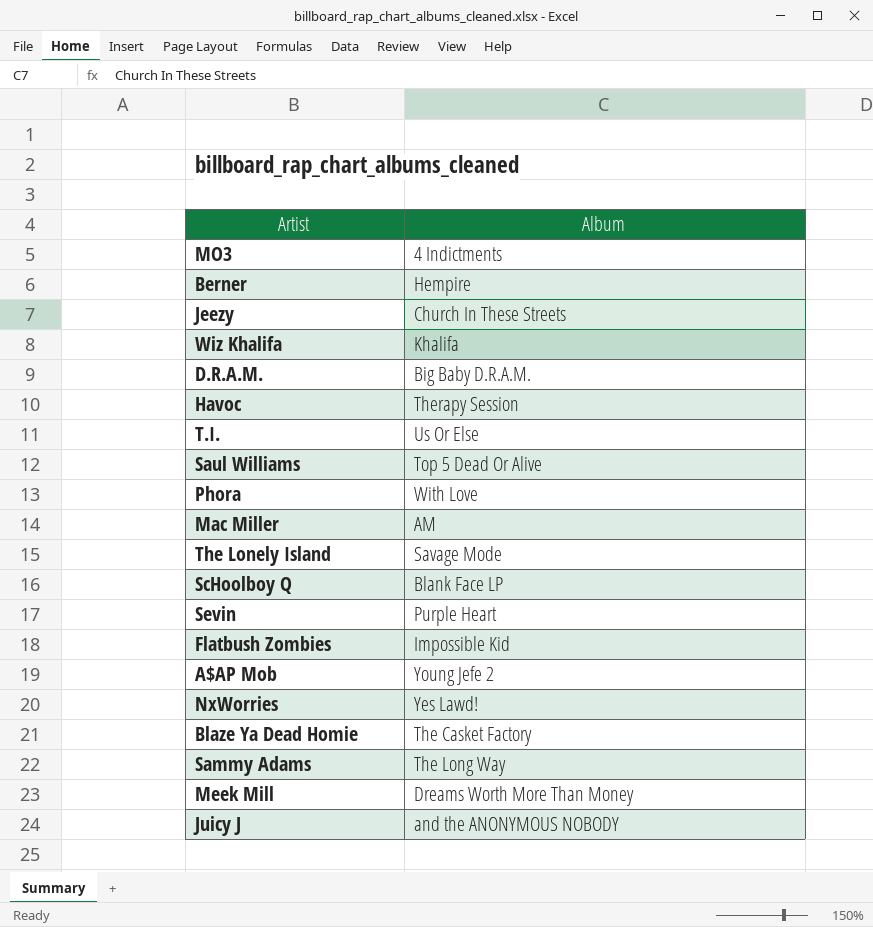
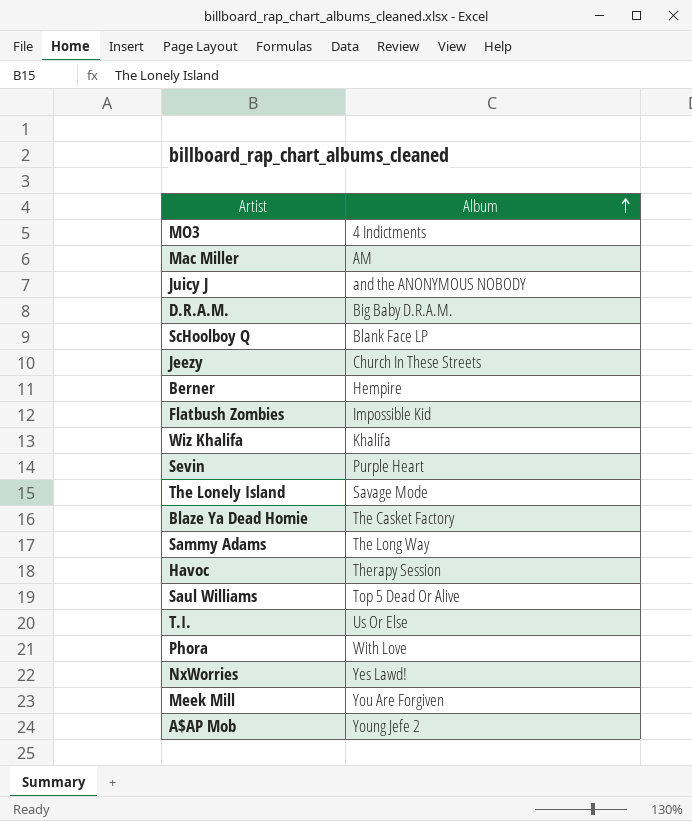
row order: none -> Album ascending
Meek Mill | Album: Dreams Worth More Than Money -> You Are Forgiven

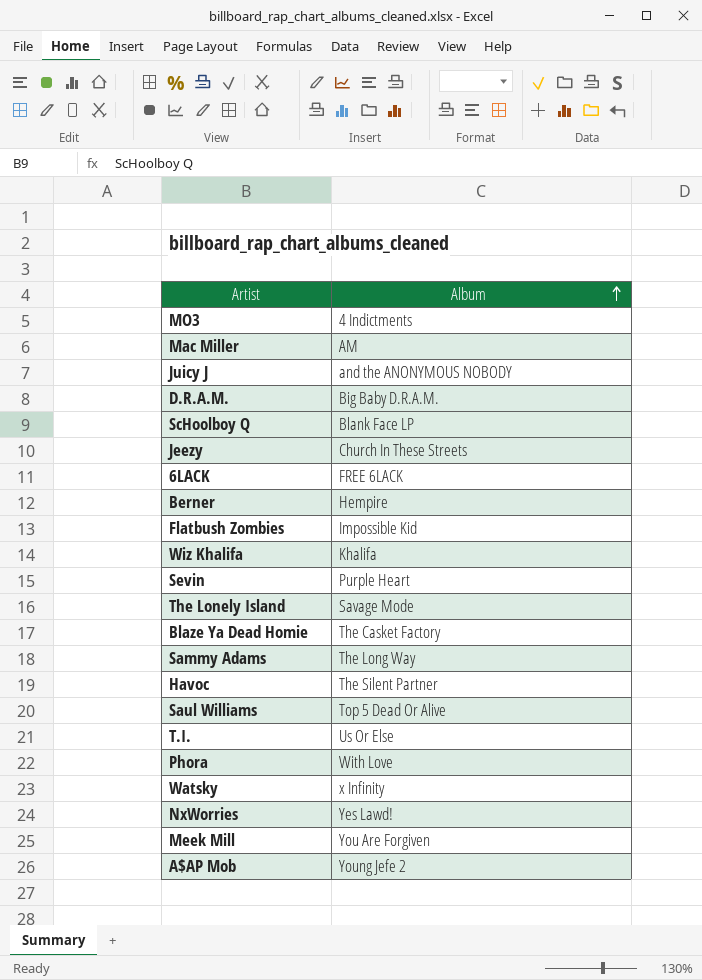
row 6LACK: none -> FREE 6LACK
Havoc | Album: Therapy Session -> The Silent Partner
row Watsky: none -> x Infinity

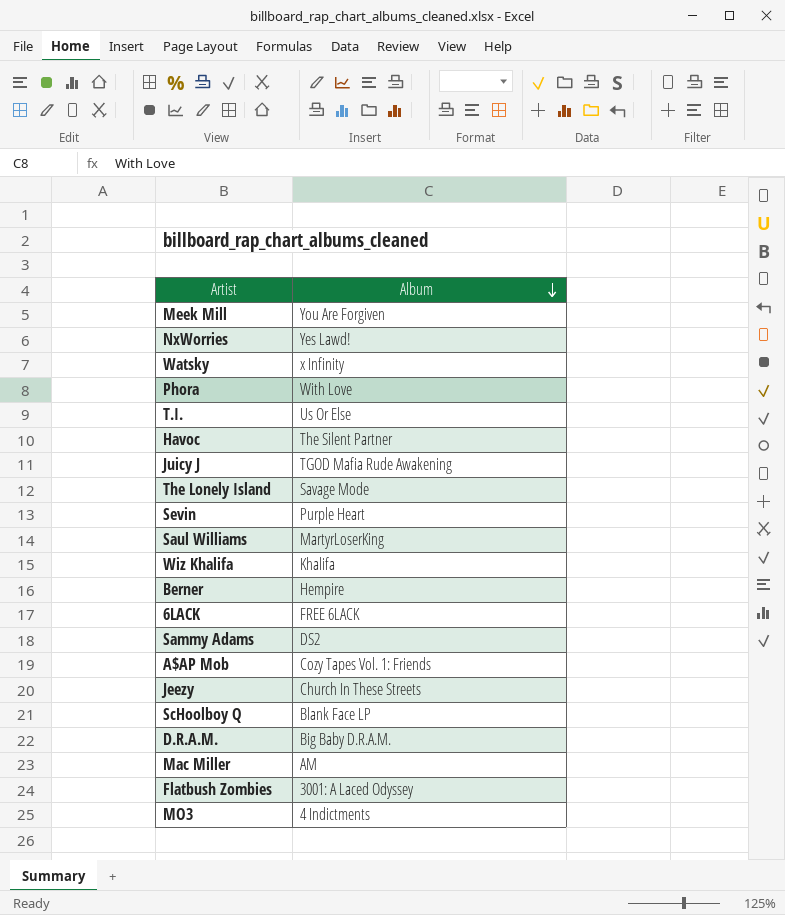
row order: Album ascending -> Album descending
row Blaze Ya Dead Homie: The Casket Factory -> none
Juicy J | Album: and the ANONYMOUS NOBODY -> TGOD Mafia Rude Awakening
Saul Williams | Album: Top 5 Dead Or Alive -> MartyrLoserKing
Sammy Adams | Album: The Long Way -> DS2
A$AP Mob | Album: Young Jefe 2 -> Cozy Tapes Vol. 1: Friends
Flatbush Zombies | Album: Impossible Kid -> 3001: A Laced Odyssey

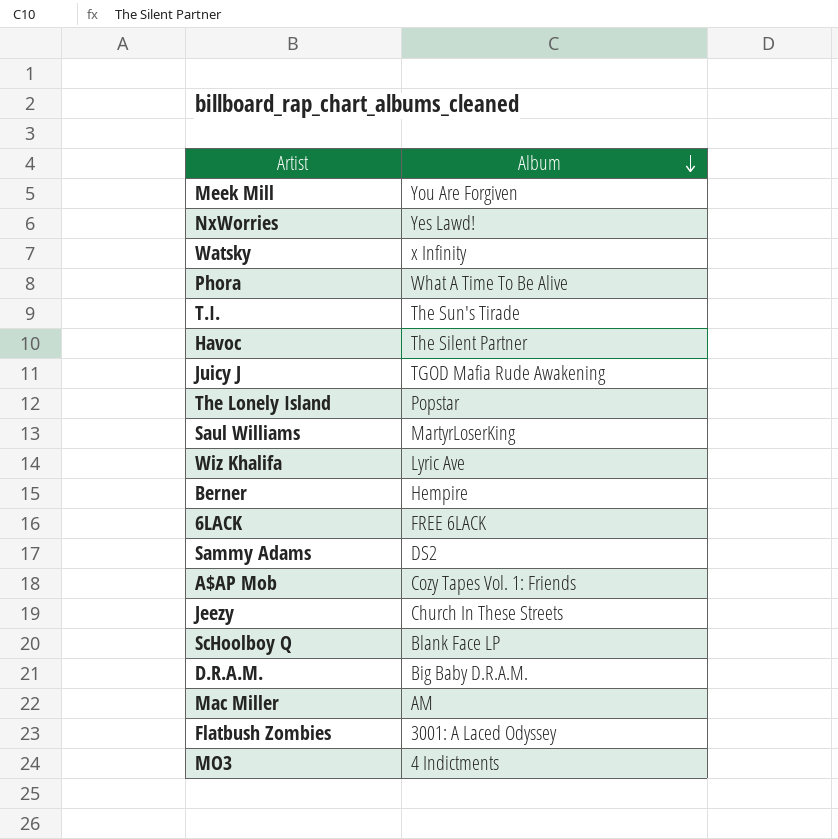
row Sevin: Purple Heart -> none
Phora | Album: With Love -> What A Time To Be Alive
T.I. | Album: Us Or Else -> The Sun's Tirade
The Lonely Island | Album: Savage Mode -> Popstar
Wiz Khalifa | Album: Khalifa -> Lyric Ave

